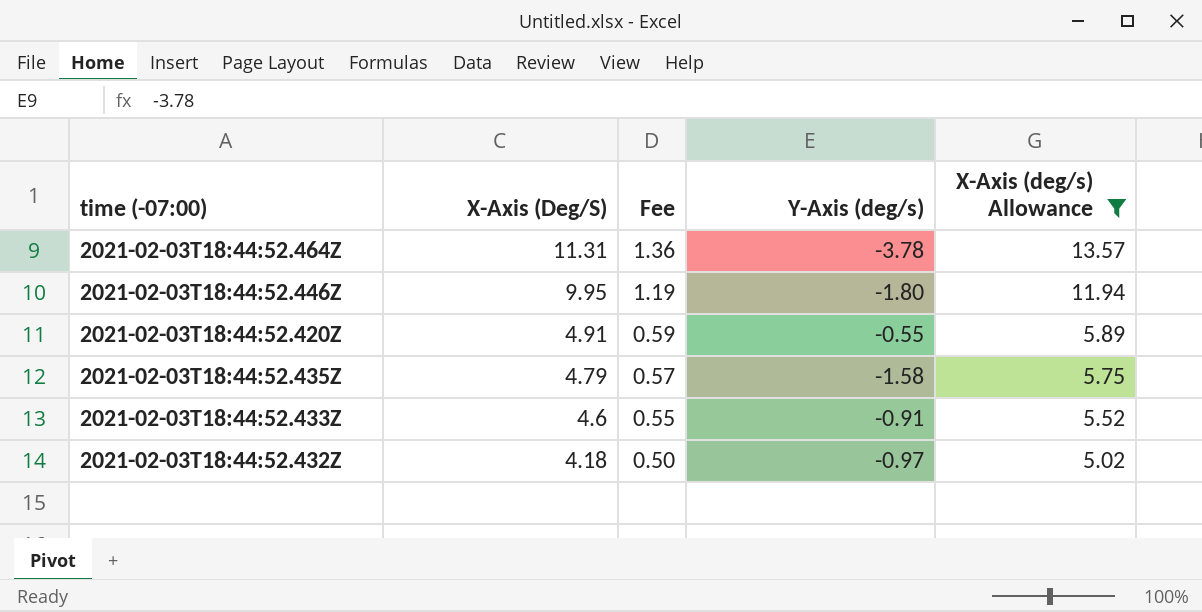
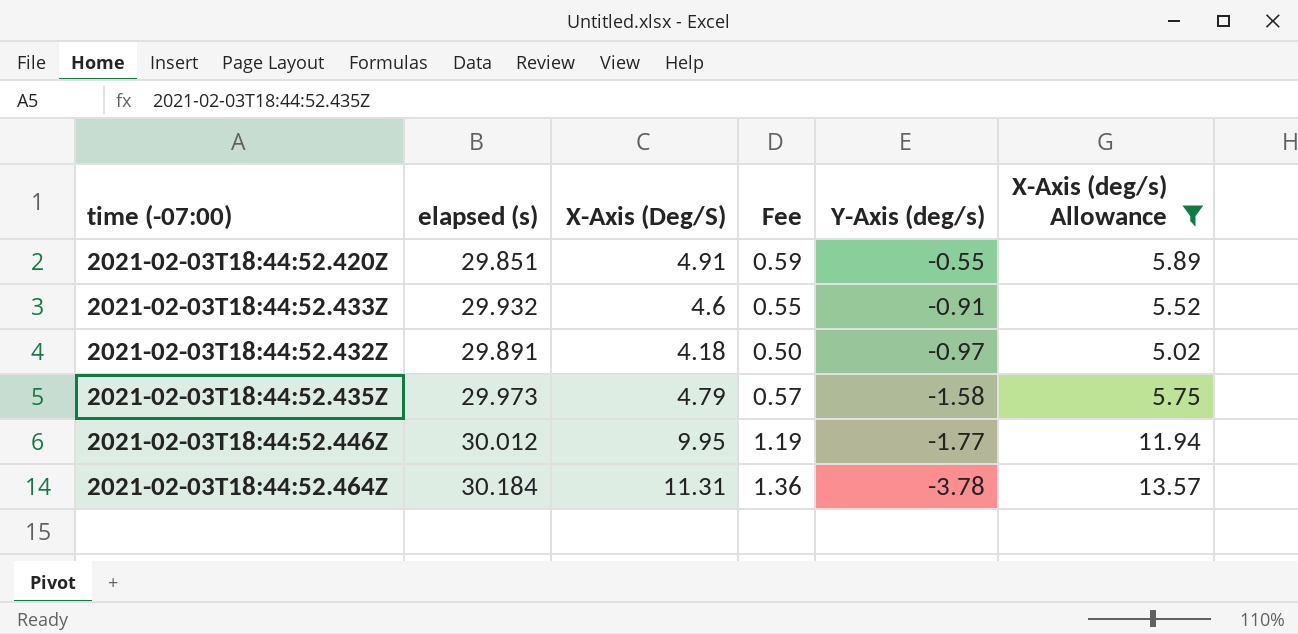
row order: X-Axis (Deg/S) descending -> Y-Axis (deg/s) descending
column elapsed (s) | position: none -> 2
2021-02-03T18:44:52.446Z | Y-Axis (deg/s): -1.80 -> -1.77

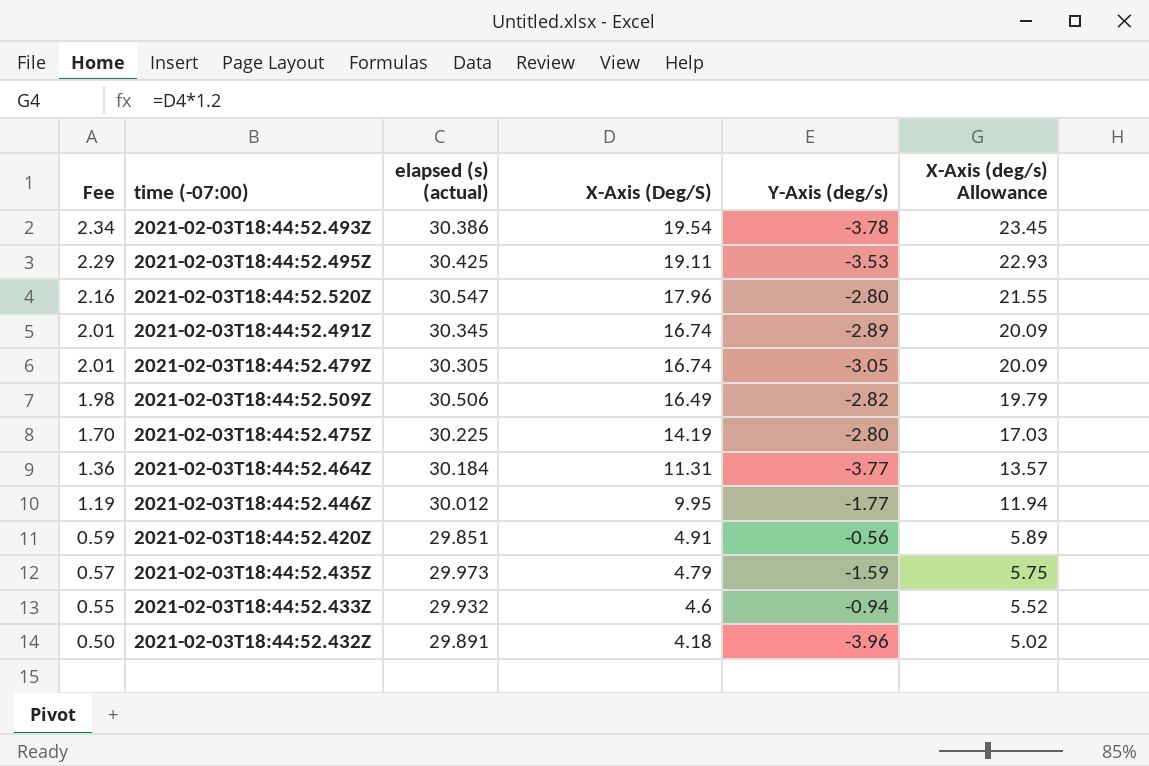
filter: X-Axis (deg/s) Allowance <= 13.57 -> none
row order: Y-Axis (deg/s) descending -> Fee descending
column Fee | position: 4 -> 1
column name: elapsed (s) -> elapsed (s) (actual)
2021-02-03T18:44:52.464Z | Y-Axis (deg/s): -3.78 -> -3.77
2021-02-03T18:44:52.420Z | Y-Axis (deg/s): -0.55 -> -0.56
2021-02-03T18:44:52.435Z | Y-Axis (deg/s): -1.58 -> -1.59
2021-02-03T18:44:52.433Z | Y-Axis (deg/s): -0.91 -> -0.94
2021-02-03T18:44:52.432Z | Y-Axis (deg/s): -0.97 -> -3.96

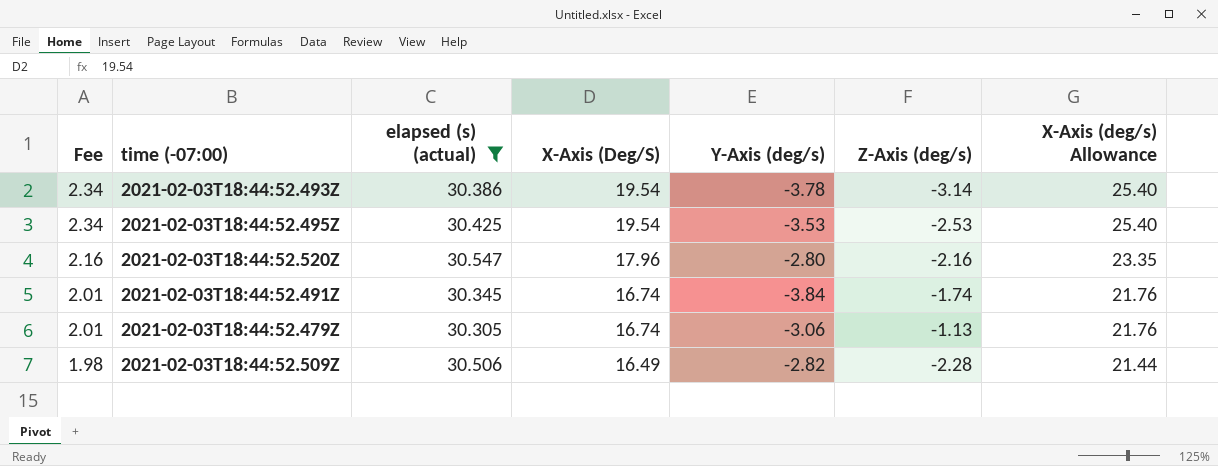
filter: none -> elapsed (s) (actual) >= 30.305
column Z-Axis (deg/s) | position: none -> 6
column X-Axis (deg/s) Allowance | formula: [X-Axis (Deg/S)] * 1.2 -> [X-Axis (Deg/S)] * 1.3
2021-02-03T18:44:52.495Z | Fee: 2.29 -> 2.34
2021-02-03T18:44:52.495Z | X-Axis (Deg/S): 19.11 -> 19.54
2021-02-03T18:44:52.491Z | Y-Axis (deg/s): -2.89 -> -3.84
2021-02-03T18:44:52.479Z | Y-Axis (deg/s): -3.05 -> -3.06

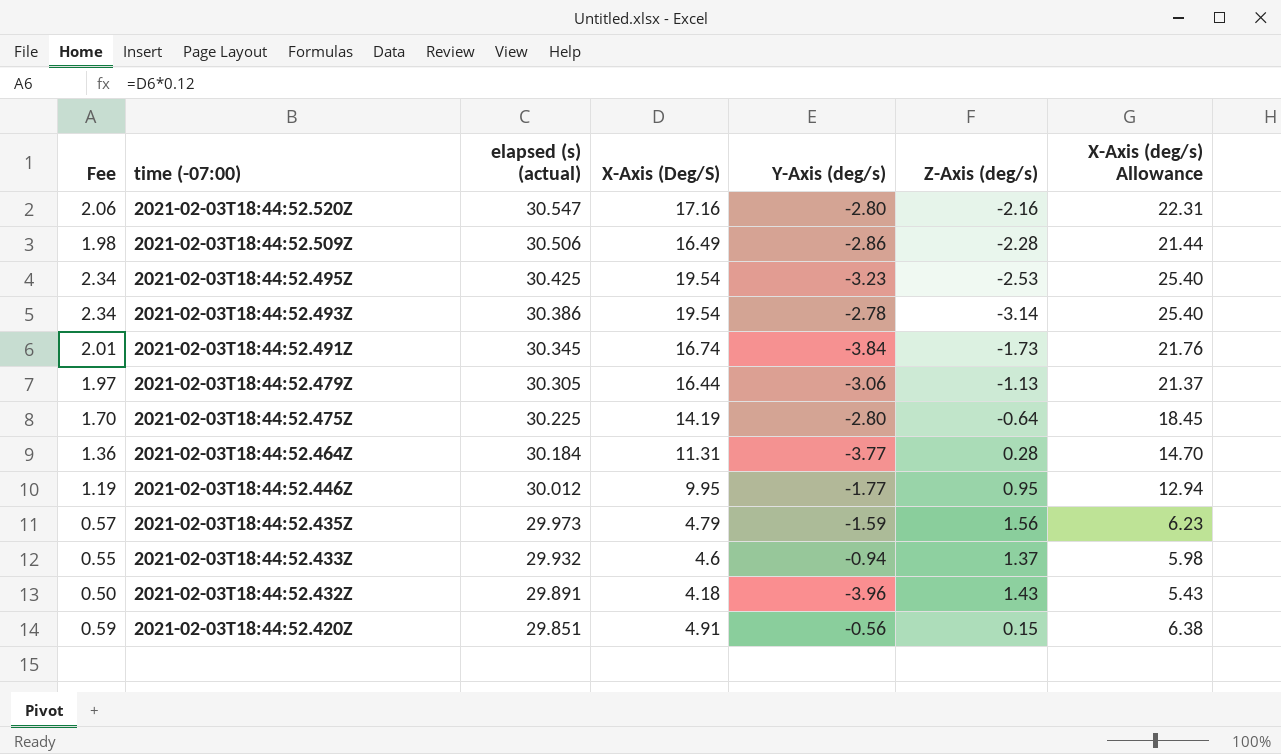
filter: elapsed (s) (actual) >= 30.305 -> none
row order: Fee descending -> time (-07:00) descending
2021-02-03T18:44:52.520Z | Fee: 2.16 -> 2.06
2021-02-03T18:44:52.520Z | X-Axis (Deg/S): 17.96 -> 17.16
2021-02-03T18:44:52.520Z | X-Axis (deg/s) Allowance: 23.35 -> 22.31
2021-02-03T18:44:52.509Z | Y-Axis (deg/s): -2.82 -> -2.86
2021-02-03T18:44:52.495Z | Y-Axis (deg/s): -3.53 -> -3.23
2021-02-03T18:44:52.493Z | Y-Axis (deg/s): -3.78 -> -2.78
2021-02-03T18:44:52.491Z | Z-Axis (deg/s): -1.74 -> -1.73
2021-02-03T18:44:52.479Z | Fee: 2.01 -> 1.97
2021-02-03T18:44:52.479Z | X-Axis (Deg/S): 16.74 -> 16.44
2021-02-03T18:44:52.479Z | X-Axis (deg/s) Allowance: 21.76 -> 21.37

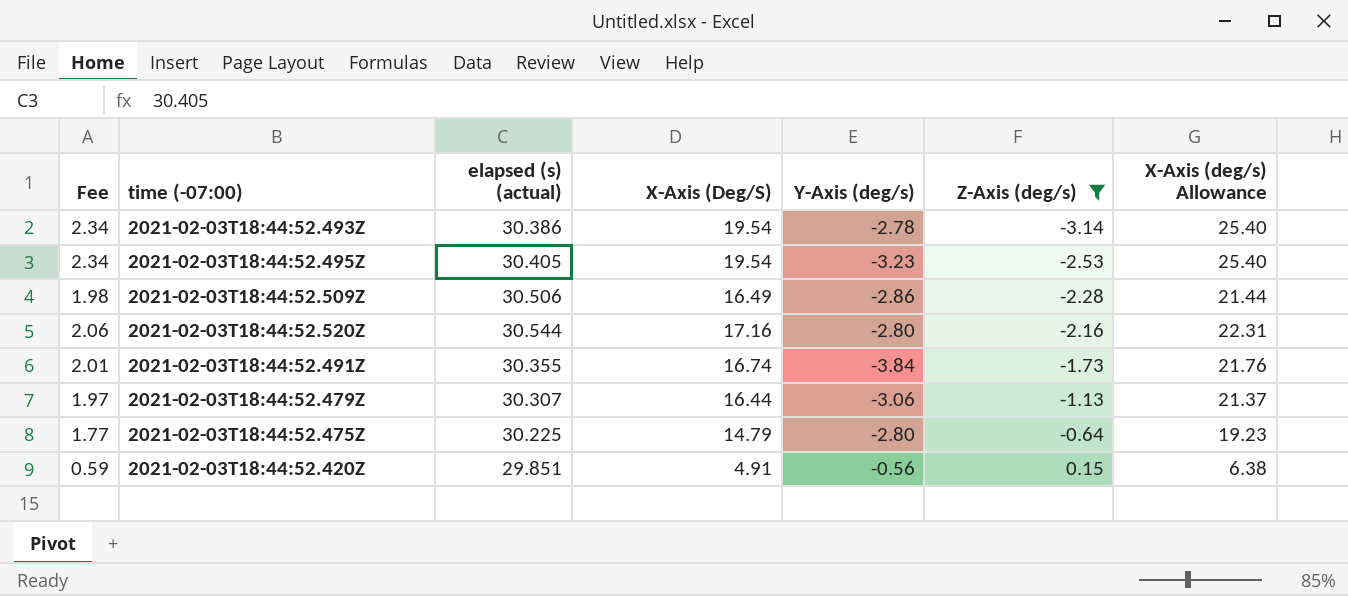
filter: none -> Z-Axis (deg/s) <= 0.15
row order: time (-07:00) descending -> Z-Axis (deg/s) ascending
2021-02-03T18:44:52.495Z | elapsed (s) (actual): 30.425 -> 30.405
2021-02-03T18:44:52.520Z | elapsed (s) (actual): 30.547 -> 30.544
2021-02-03T18:44:52.491Z | elapsed (s) (actual): 30.345 -> 30.355
2021-02-03T18:44:52.479Z | elapsed (s) (actual): 30.305 -> 30.307
2021-02-03T18:44:52.475Z | Fee: 1.70 -> 1.77
2021-02-03T18:44:52.475Z | X-Axis (Deg/S): 14.19 -> 14.79
2021-02-03T18:44:52.475Z | X-Axis (deg/s) Allowance: 18.45 -> 19.23

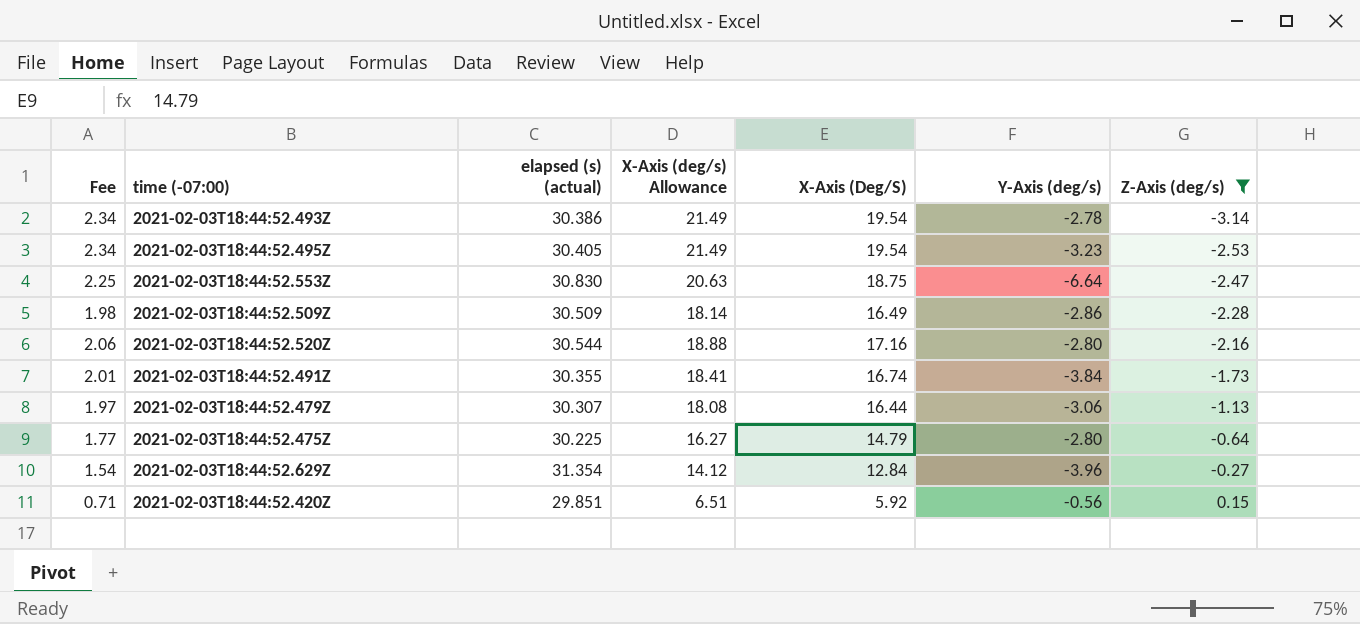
column X-Axis (deg/s) Allowance | formula: [X-Axis (Deg/S)] * 1.3 -> [X-Axis (Deg/S)] * 1.1
column X-Axis (deg/s) Allowance | position: 7 -> 4
row 2021-02-03T18:44:52.553Z: none -> 2.25 | 30.830 | 20.63 | 18.75 | -6.64 | -2.47
2021-02-03T18:44:52.509Z | elapsed (s) (actual): 30.506 -> 30.509
row 2021-02-03T18:44:52.629Z: none -> 1.54 | 31.354 | 14.12 | 12.84 | -3.96 | -0.27
2021-02-03T18:44:52.420Z | Fee: 0.59 -> 0.71
2021-02-03T18:44:52.420Z | X-Axis (Deg/S): 4.91 -> 5.92

